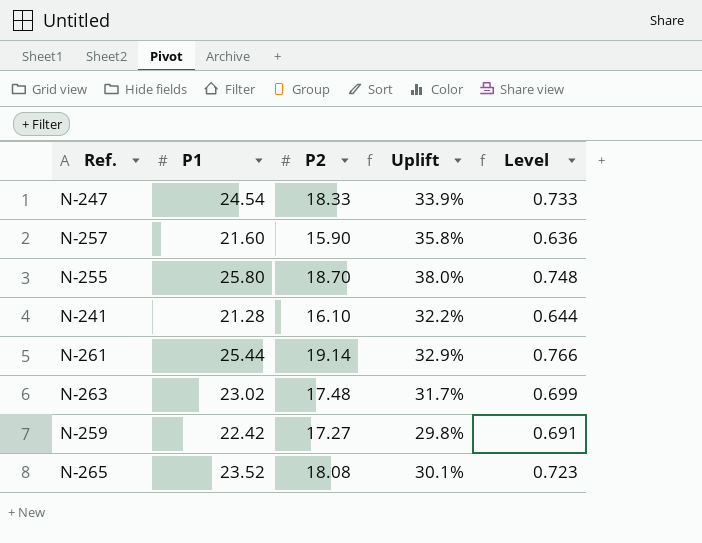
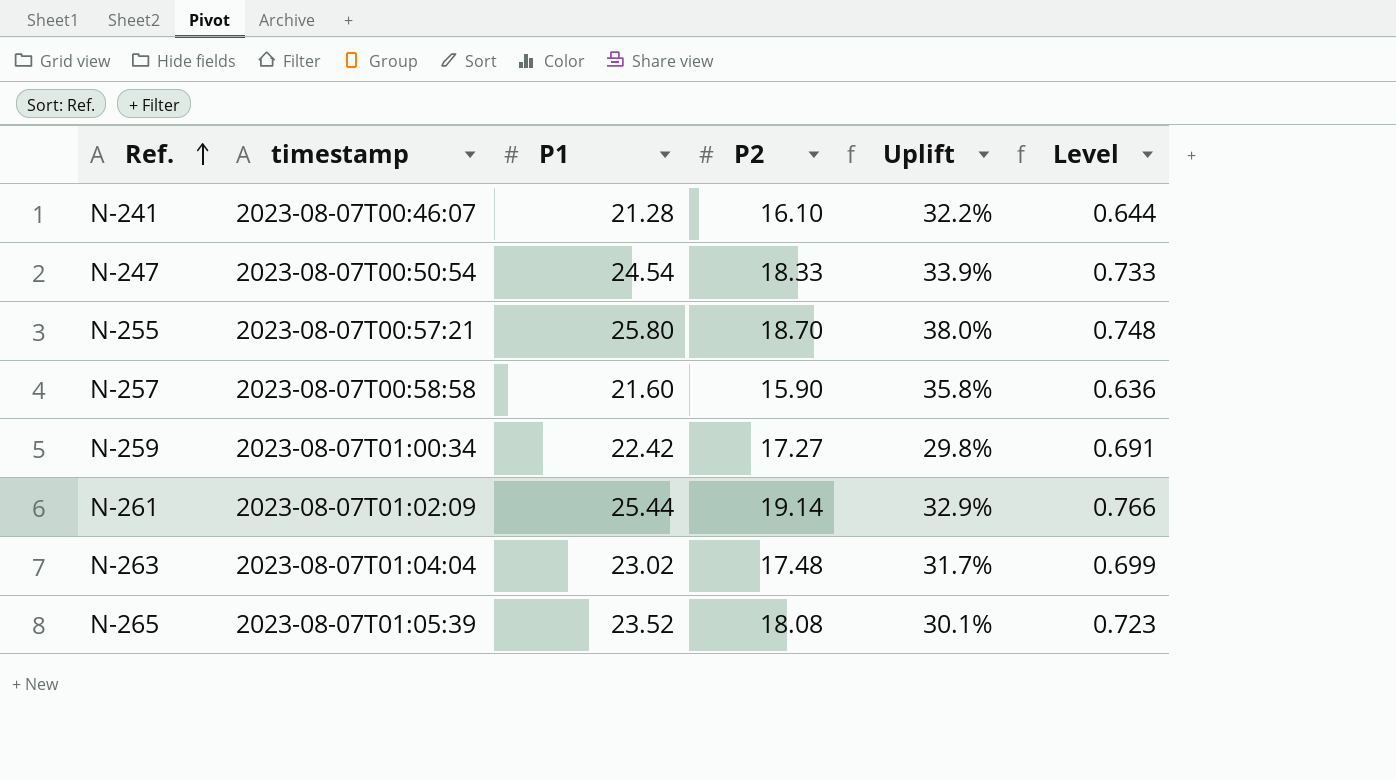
row order: none -> Ref. ascending
column timestamp | position: none -> 2

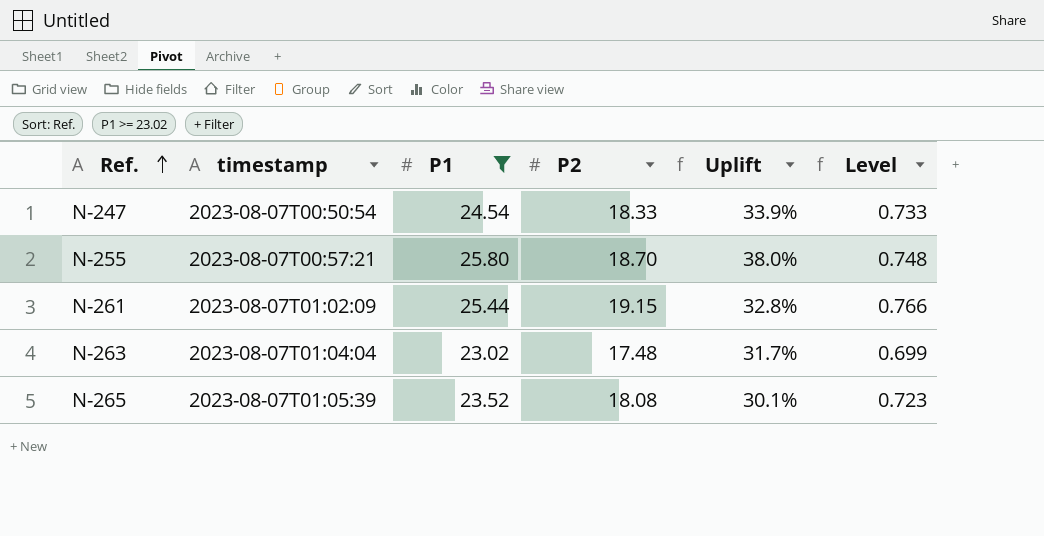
filter: none -> P1 >= 23.02
N-261 | P2: 19.14 -> 19.15
N-261 | Uplift: 32.9% -> 32.8%

